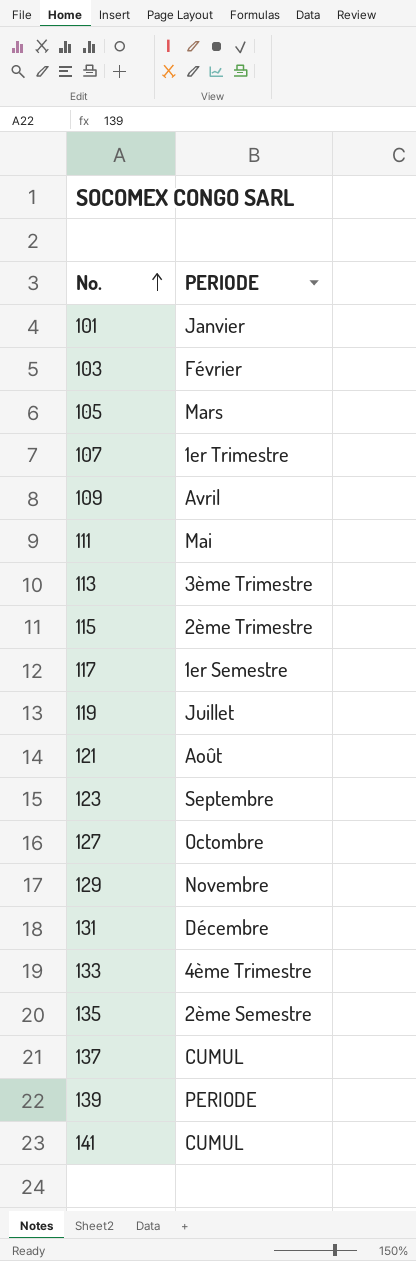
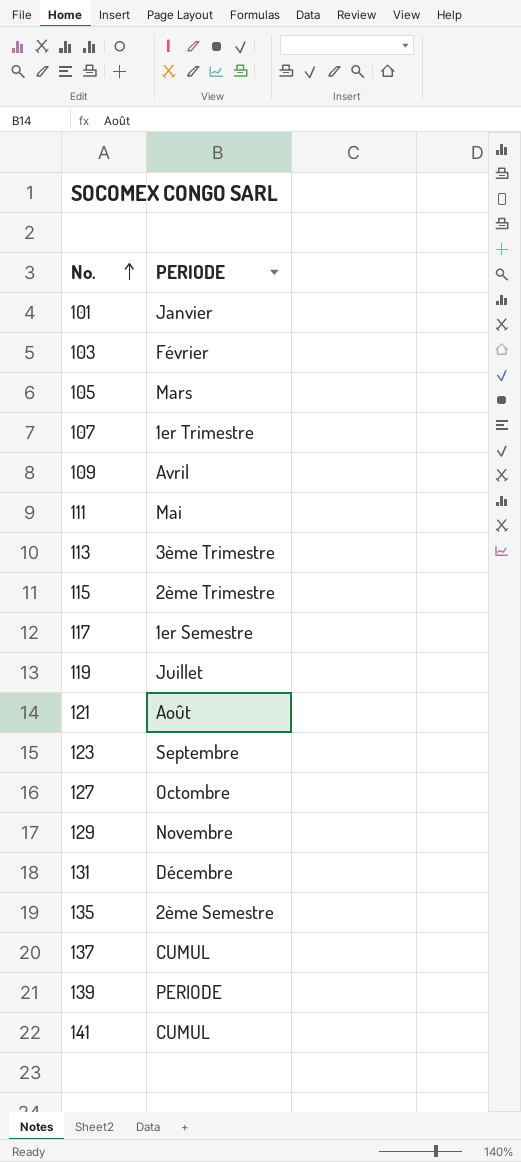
row 133: 4ème Trimestre -> none

